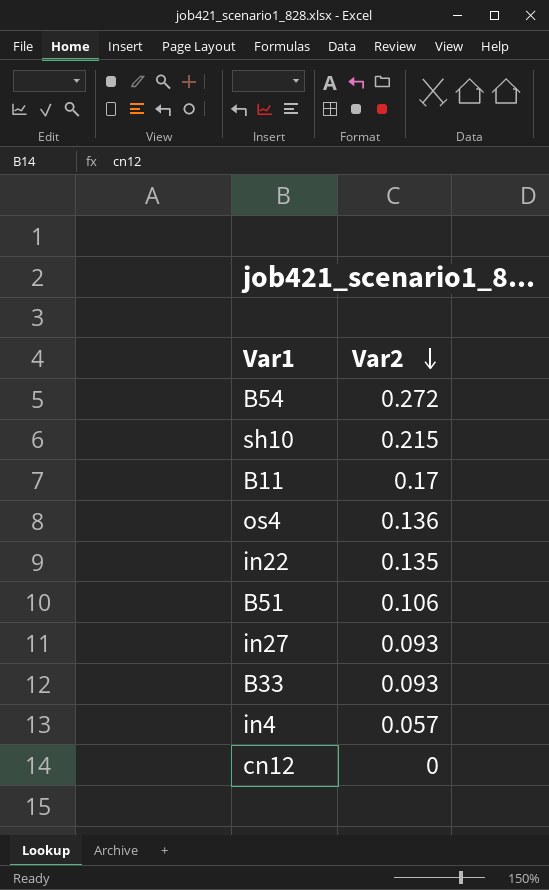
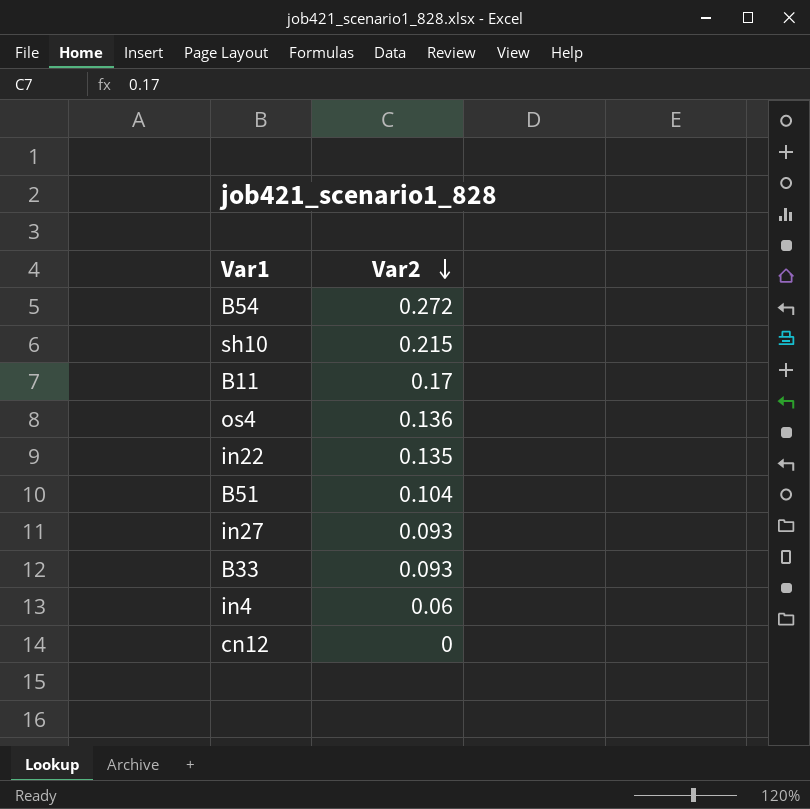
B51 | Var2: 0.106 -> 0.104
in4 | Var2: 0.057 -> 0.06

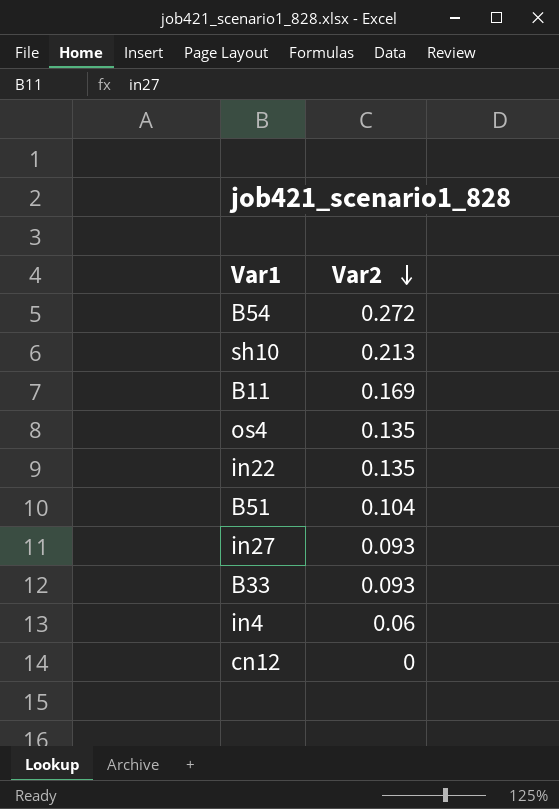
sh10 | Var2: 0.215 -> 0.213
B11 | Var2: 0.17 -> 0.169
os4 | Var2: 0.136 -> 0.135

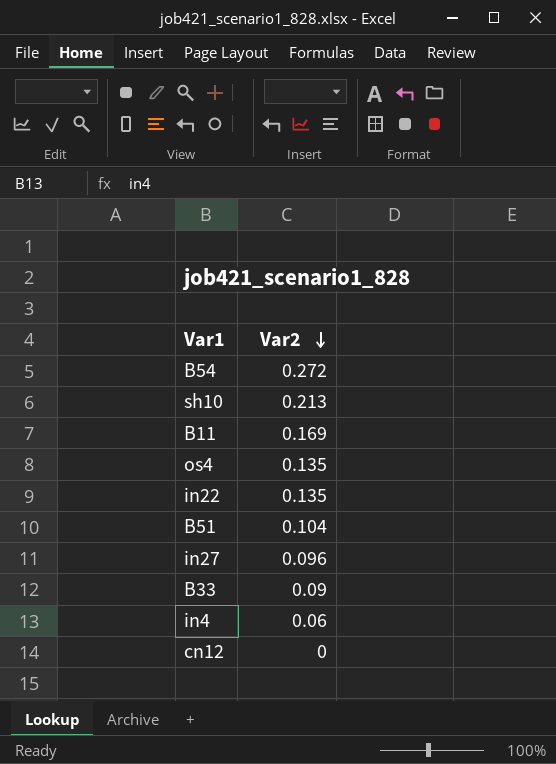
in27 | Var2: 0.093 -> 0.096
B33 | Var2: 0.093 -> 0.09

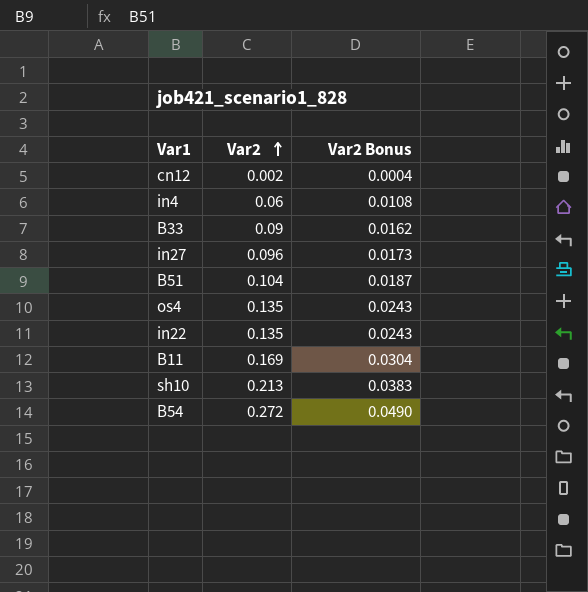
row order: Var2 descending -> Var2 ascending
column Var2 Bonus | formula: none -> [Var2] * 0.18
cn12 | Var2: 0 -> 0.002

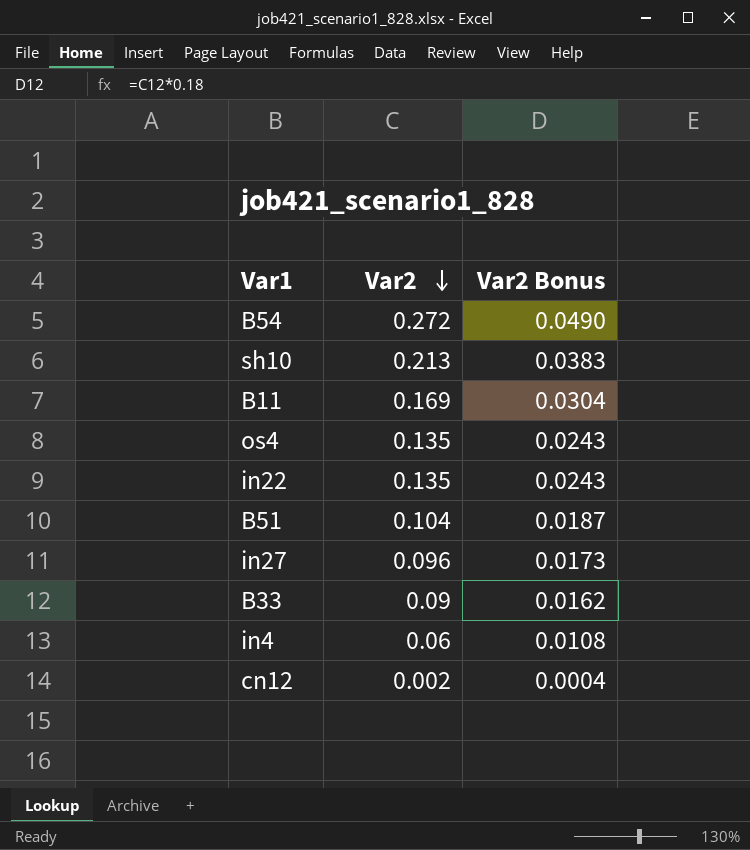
row order: Var2 ascending -> Var2 descending

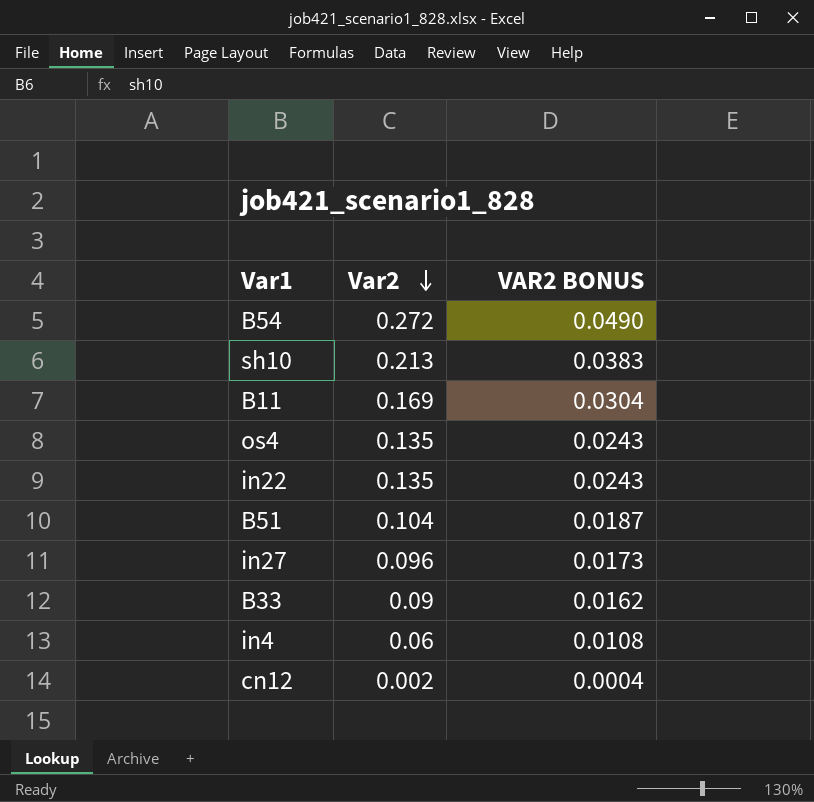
column name: Var2 Bonus -> VAR2 BONUS

